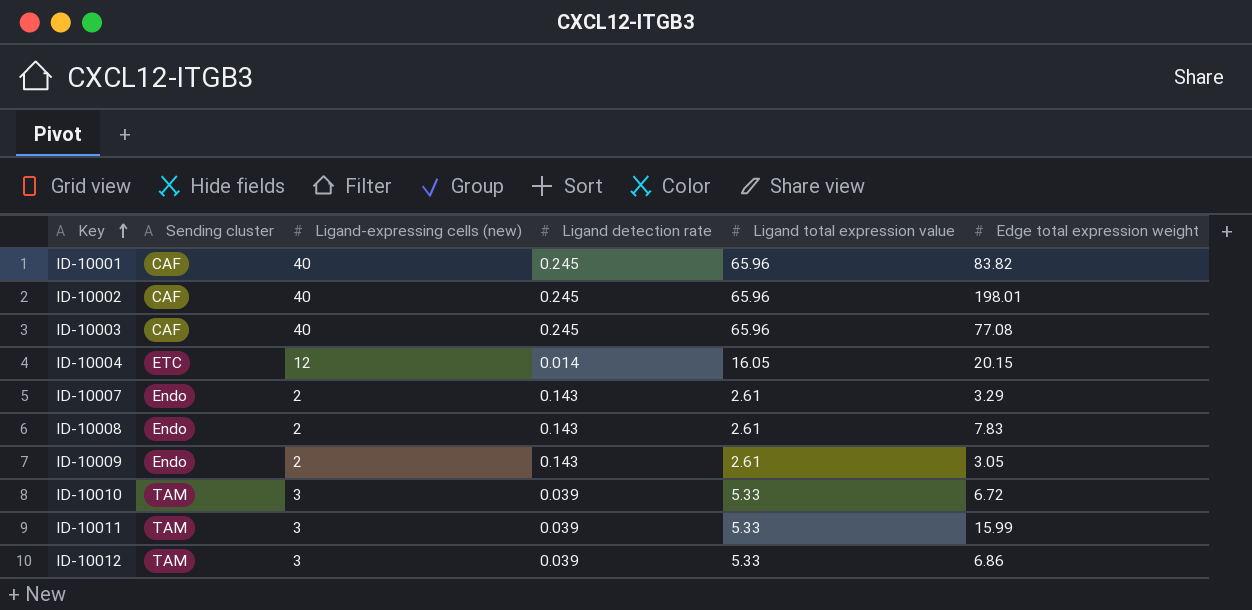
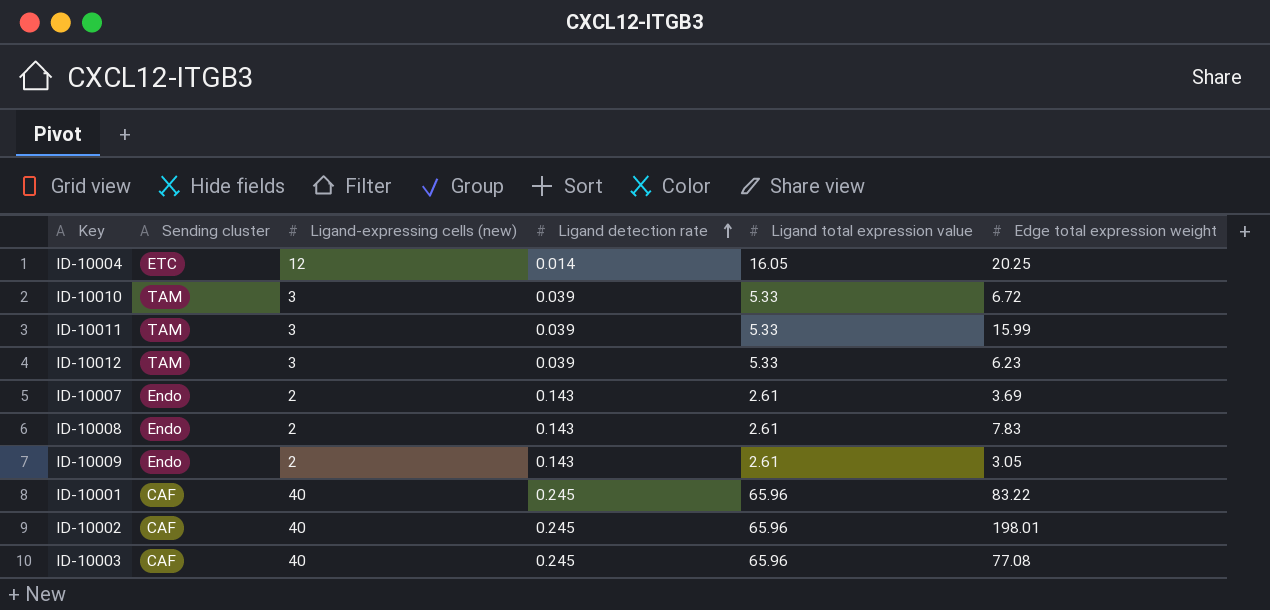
row order: Key ascending -> Ligand detection rate ascending
ID-10004 | Edge total expression weight: 20.15 -> 20.25
ID-10012 | Edge total expression weight: 6.86 -> 6.23
ID-10007 | Edge total expression weight: 3.29 -> 3.69
ID-10001 | Edge total expression weight: 83.82 -> 83.22

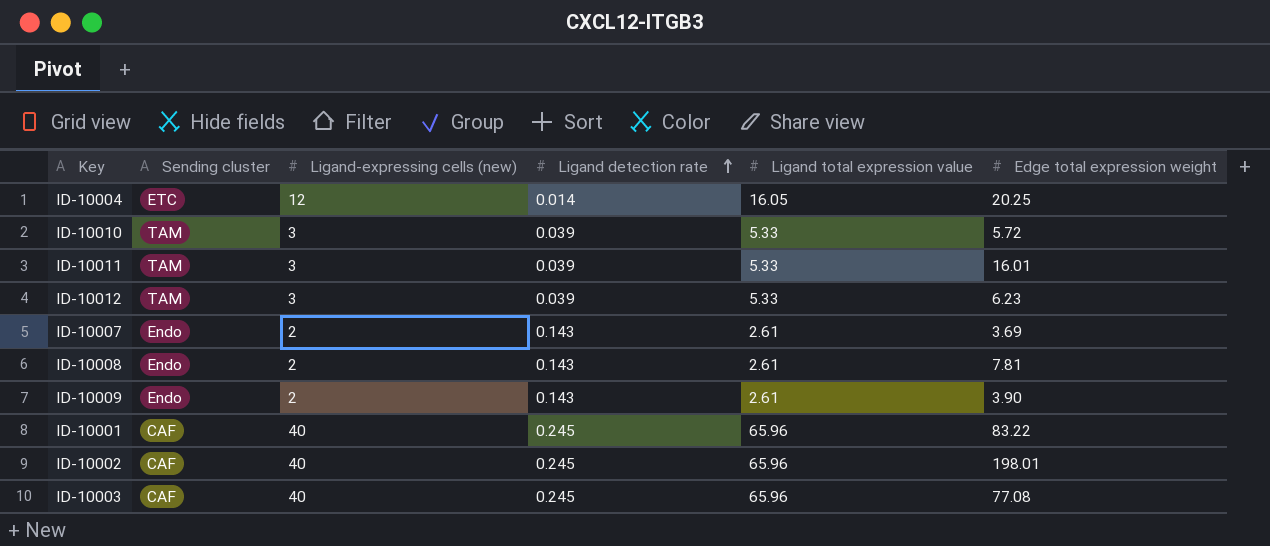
ID-10010 | Edge total expression weight: 6.72 -> 5.72
ID-10011 | Edge total expression weight: 15.99 -> 16.01
ID-10008 | Edge total expression weight: 7.83 -> 7.81
ID-10009 | Edge total expression weight: 3.05 -> 3.90

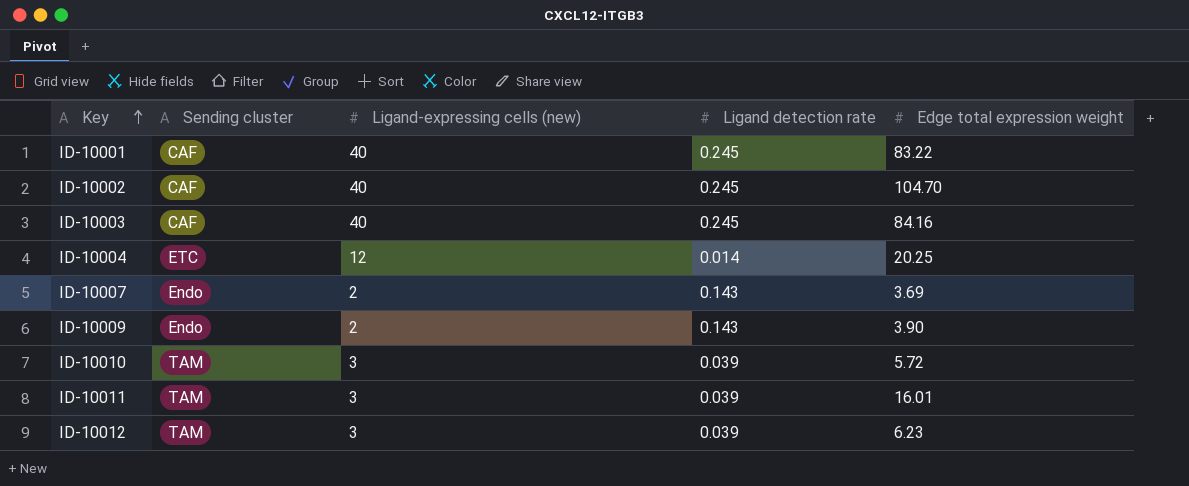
row order: Ligand detection rate ascending -> Key ascending
column Ligand total expression value | position: 5 -> none
row ID-10008: Endo | 2 | 0.143 | 2.61 | 7.81 -> none
ID-10002 | Edge total expression weight: 198.01 -> 104.70
ID-10003 | Edge total expression weight: 77.08 -> 84.16

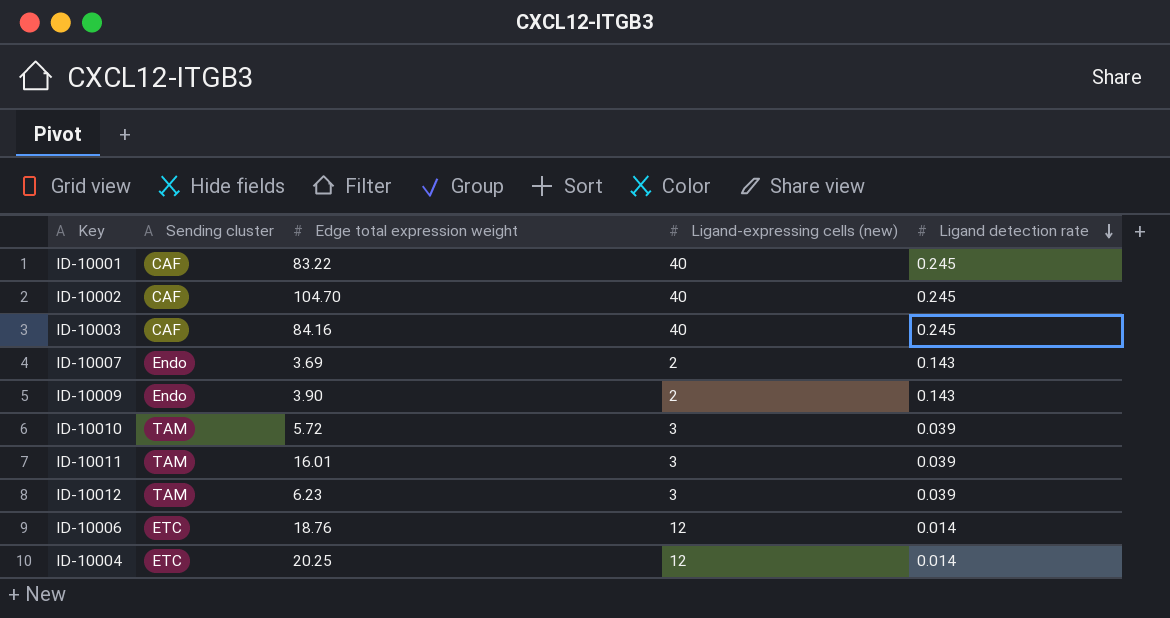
row order: Key ascending -> Ligand detection rate descending
column Edge total expression weight | position: 5 -> 3
row ID-10006: none -> ETC | 18.76 | 12 | 0.014

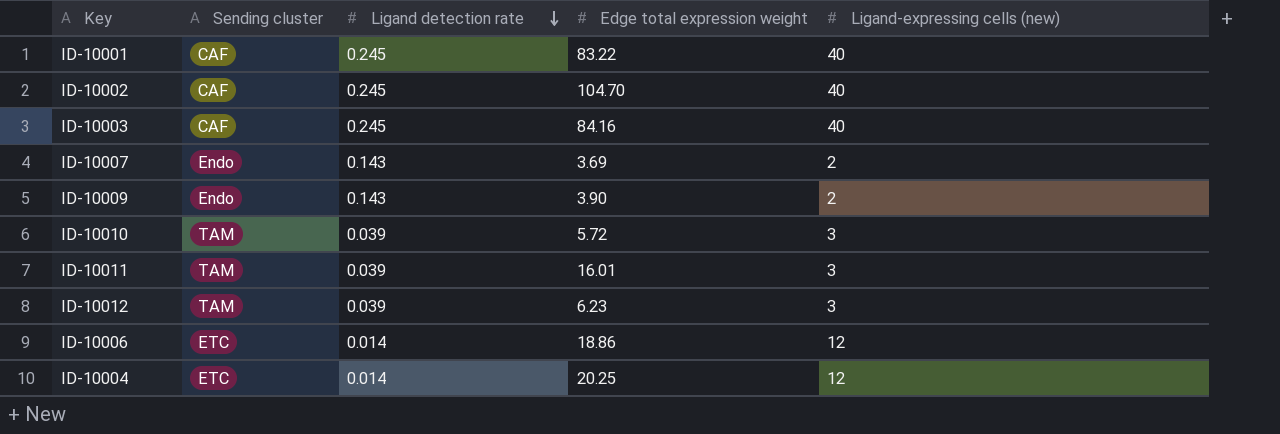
column Ligand detection rate | position: 5 -> 3
ID-10006 | Edge total expression weight: 18.76 -> 18.86

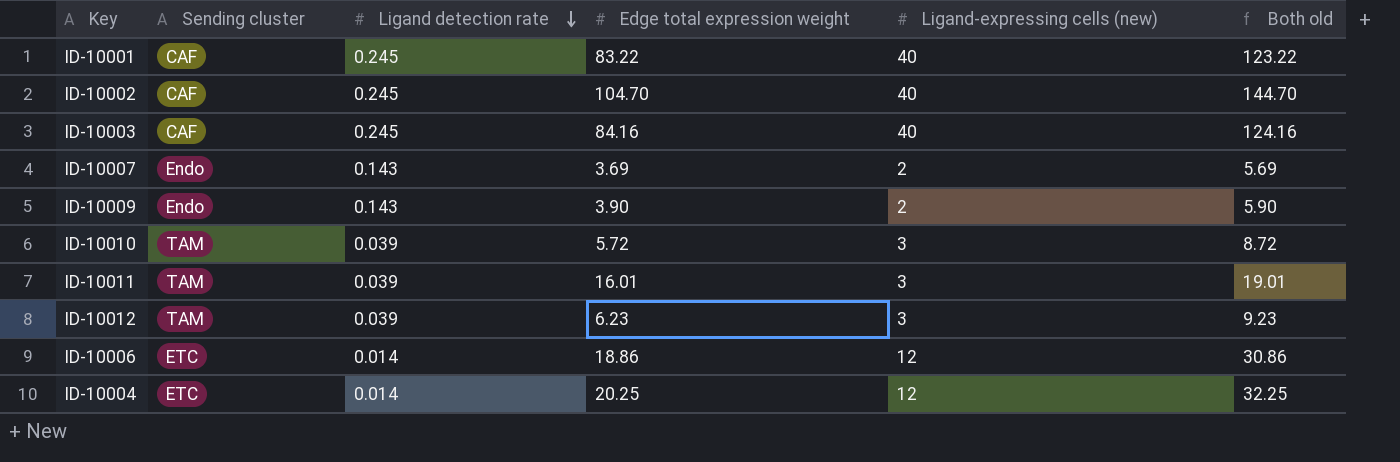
column Both old | formula: none -> [Edge total expression weight] + [Ligand-expressing cells (new)]

